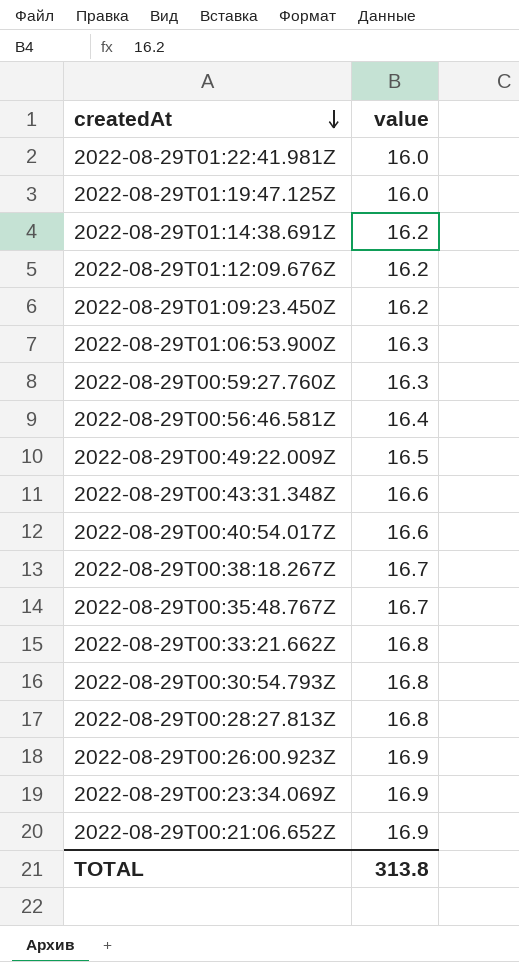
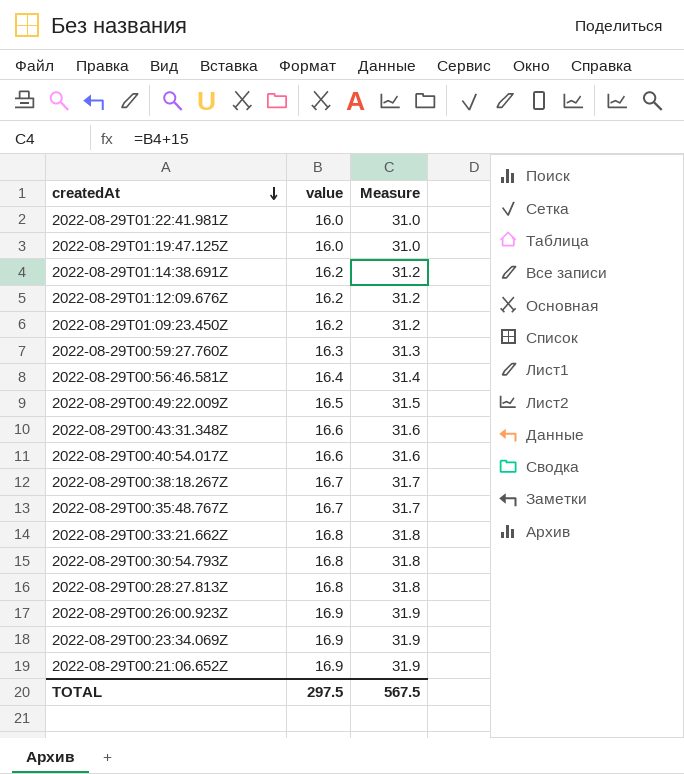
column Measure | formula: none -> [value] + 15
row 2022-08-29T01:06:53.900Z: 16.3 -> none
TOTAL | value: 313.8 -> 297.5

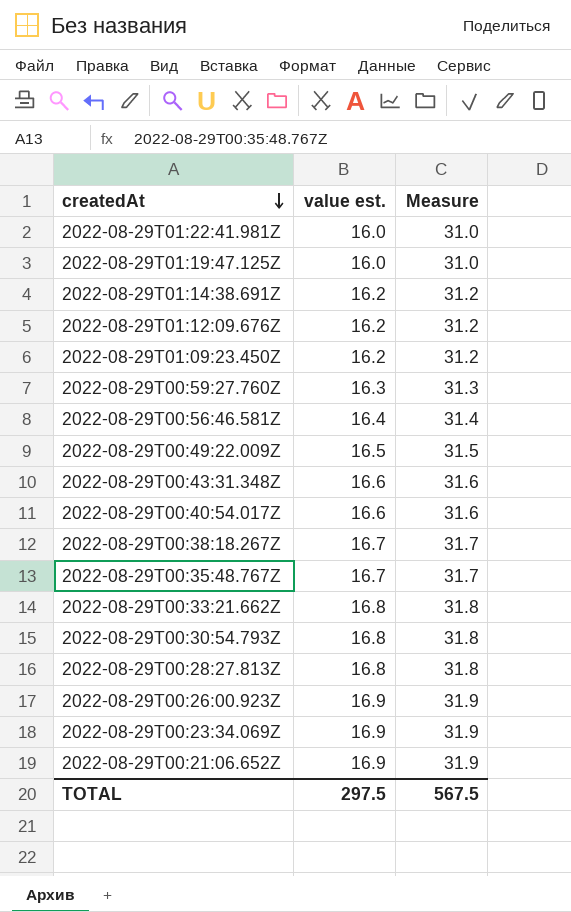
column name: value -> value est.

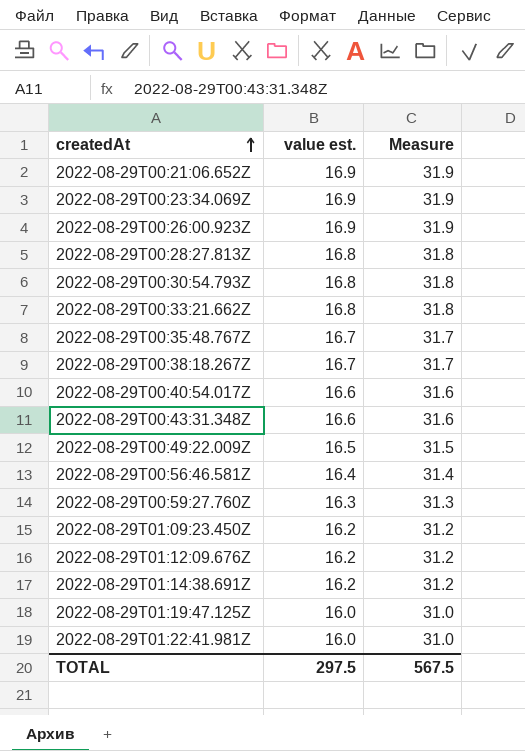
row order: createdAt descending -> createdAt ascending

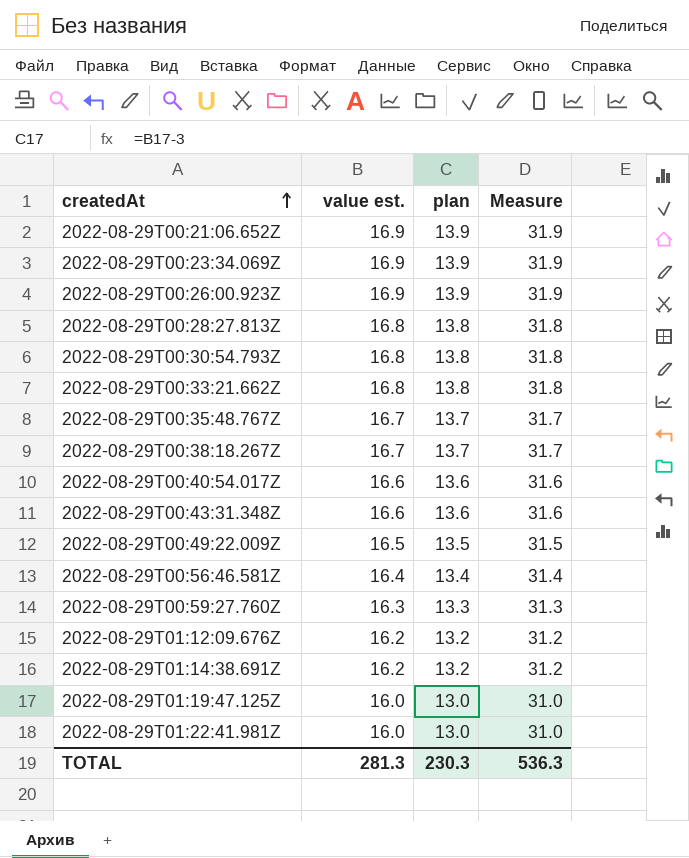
column plan | formula: none -> [value est.] - 3
row 2022-08-29T01:09:23.450Z: 16.2 | 31.2 -> none
TOTAL | value est.: 297.5 -> 281.3
TOTAL | Measure: 567.5 -> 536.3

